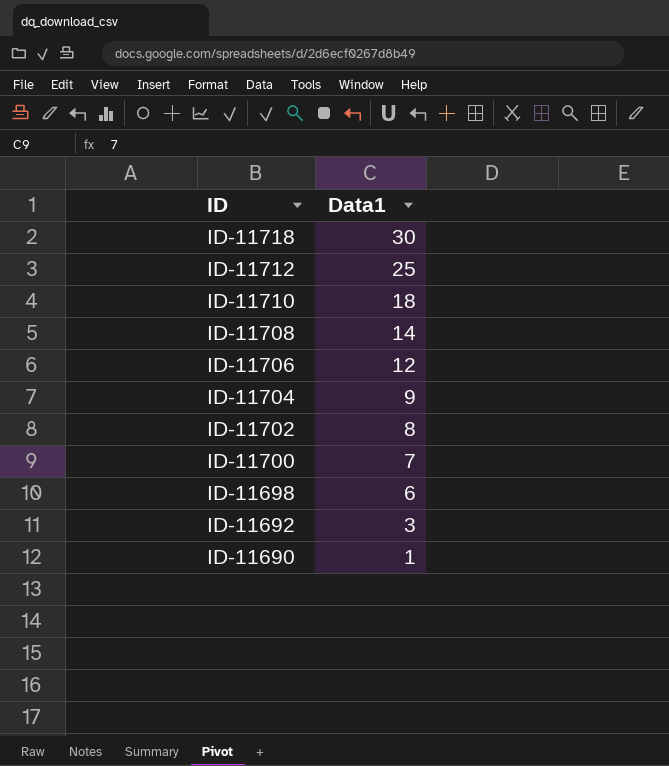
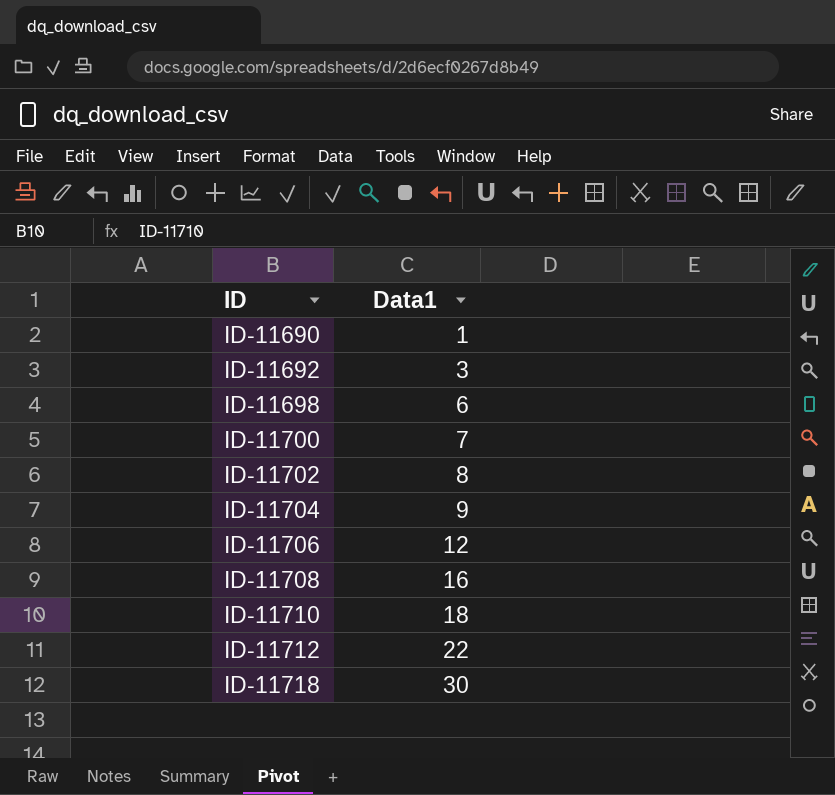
row order: ID descending -> ID ascending
ID-11708 | Data1: 14 -> 16
ID-11712 | Data1: 25 -> 22

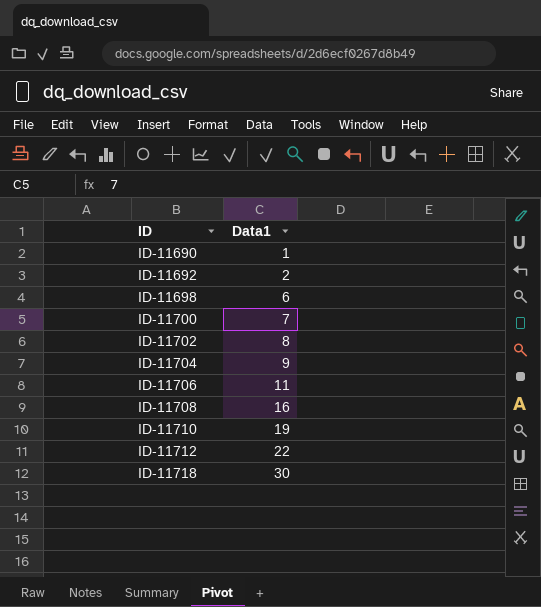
ID-11692 | Data1: 3 -> 2
ID-11706 | Data1: 12 -> 11
ID-11710 | Data1: 18 -> 19

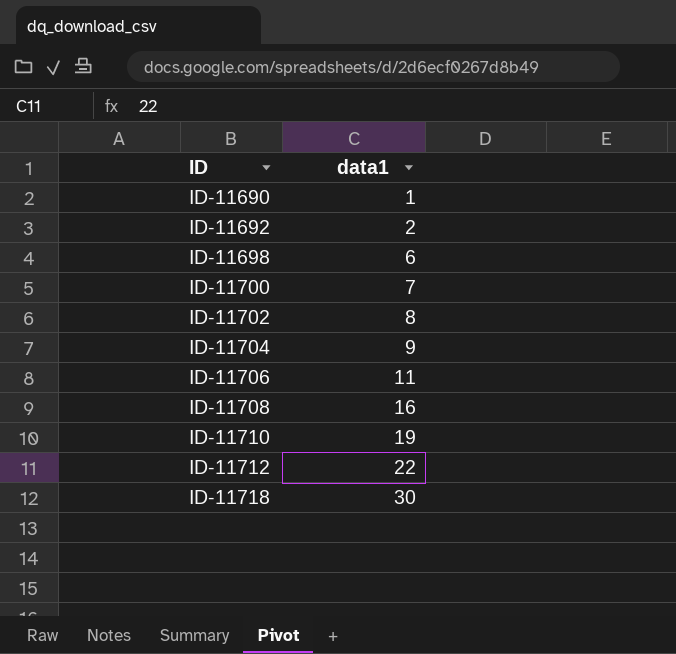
column name: Data1 -> data1

